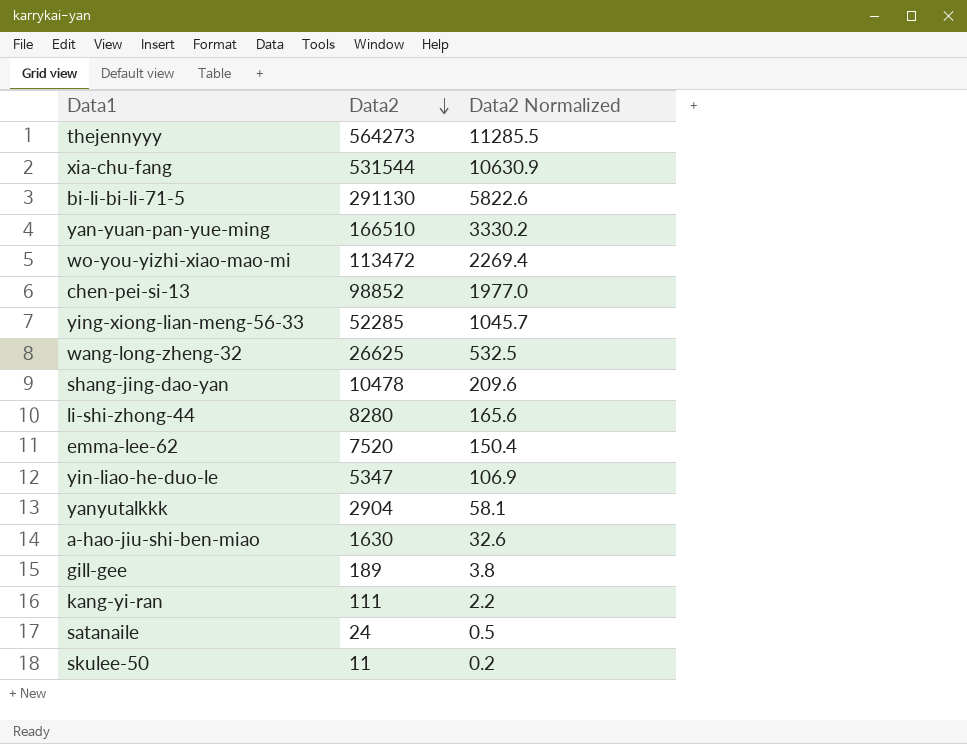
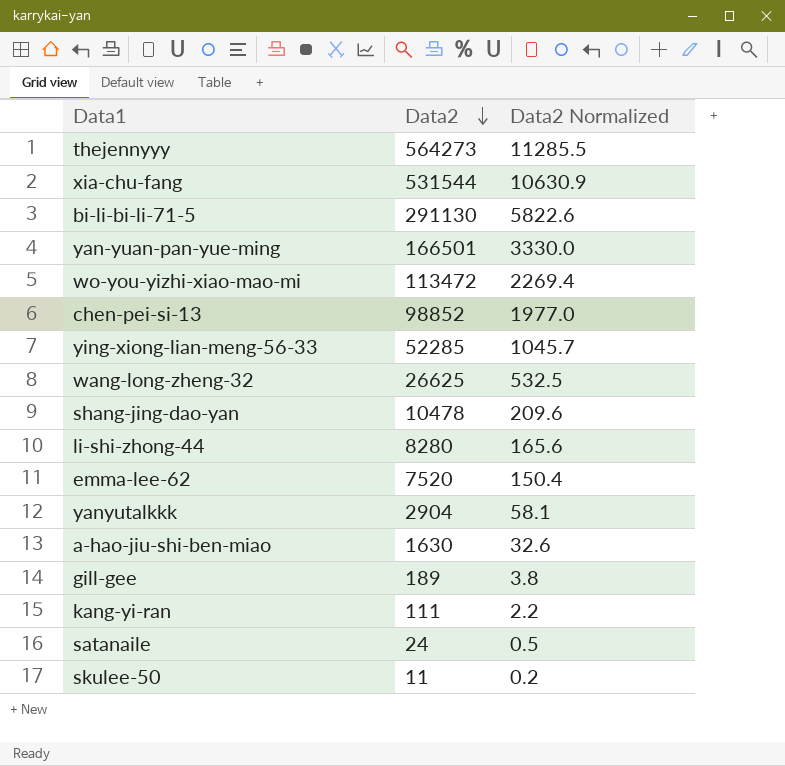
row yin-liao-he-duo-le: 5347 | 106.9 -> none
yan-yuan-pan-yue-ming | Data2: 166510 -> 166501
yan-yuan-pan-yue-ming | Data2 Normalized: 3330.2 -> 3330.0

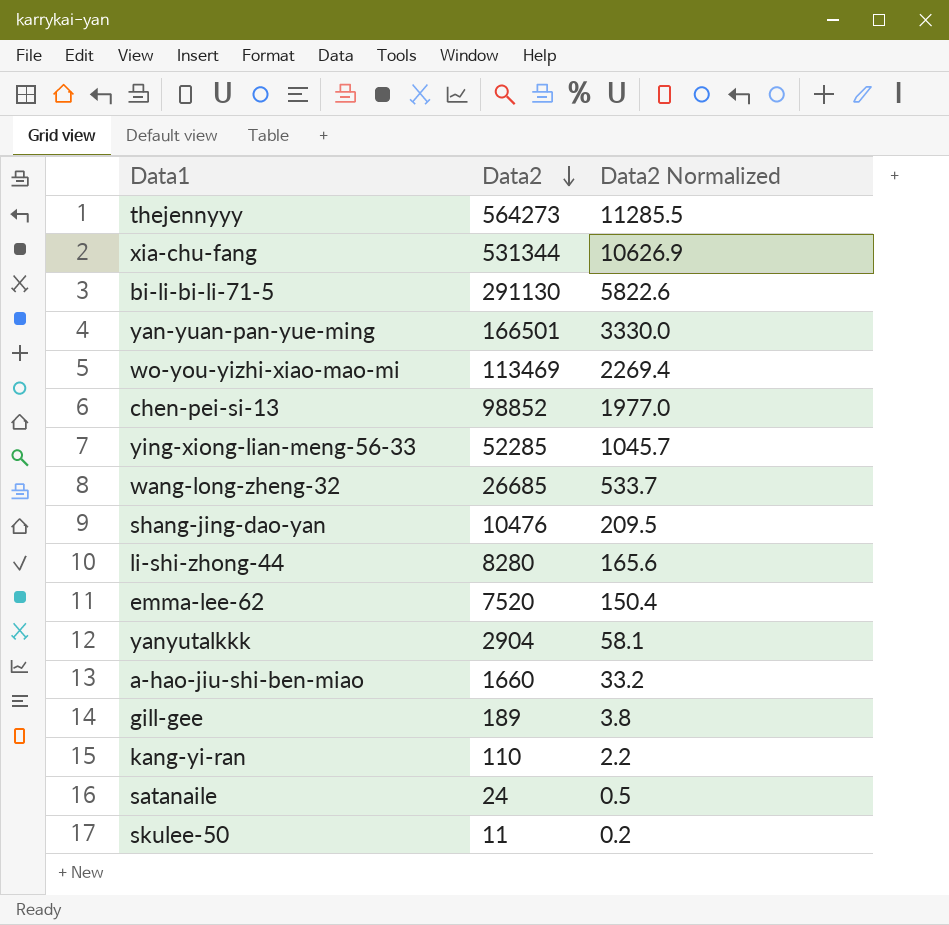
xia-chu-fang | Data2: 531544 -> 531344
xia-chu-fang | Data2 Normalized: 10630.9 -> 10626.9
wo-you-yizhi-xiao-mao-mi | Data2: 113472 -> 113469
wang-long-zheng-32 | Data2: 26625 -> 26685
wang-long-zheng-32 | Data2 Normalized: 532.5 -> 533.7
shang-jing-dao-yan | Data2: 10478 -> 10476
shang-jing-dao-yan | Data2 Normalized: 209.6 -> 209.5
a-hao-jiu-shi-ben-miao | Data2: 1630 -> 1660
a-hao-jiu-shi-ben-miao | Data2 Normalized: 32.6 -> 33.2
kang-yi-ran | Data2: 111 -> 110

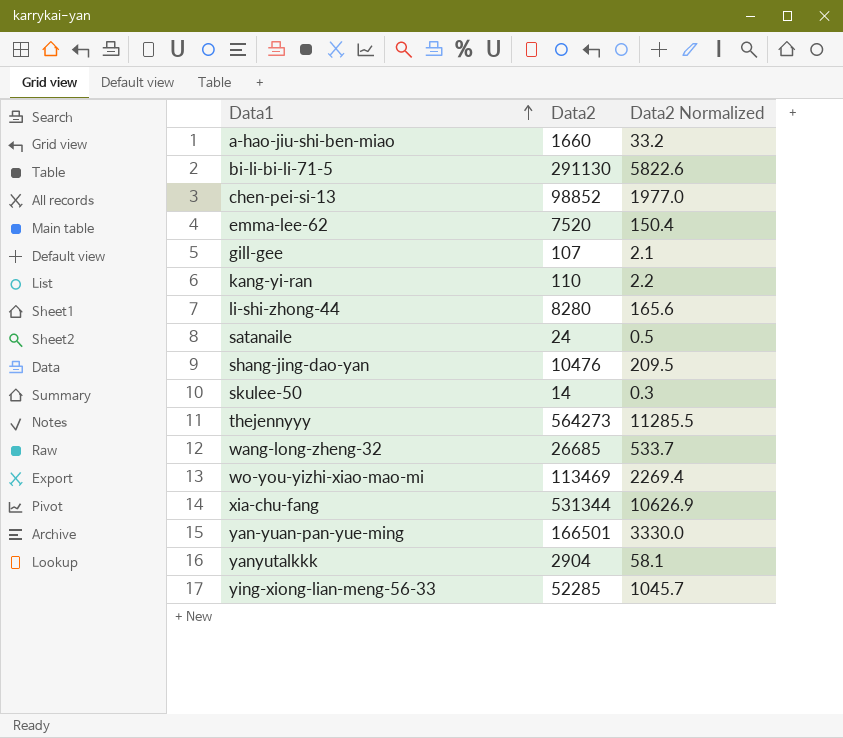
row order: Data2 descending -> Data1 ascending
gill-gee | Data2: 189 -> 107
gill-gee | Data2 Normalized: 3.8 -> 2.1
skulee-50 | Data2: 11 -> 14
skulee-50 | Data2 Normalized: 0.2 -> 0.3

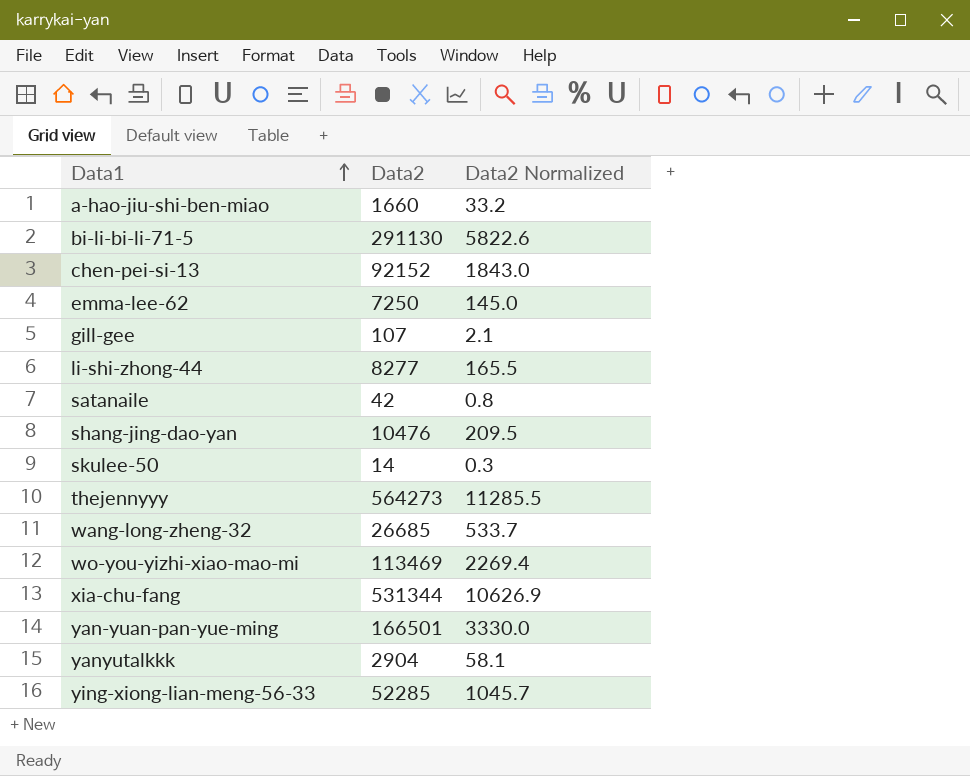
row kang-yi-ran: 110 | 2.2 -> none
chen-pei-si-13 | Data2: 98852 -> 92152
chen-pei-si-13 | Data2 Normalized: 1977.0 -> 1843.0
emma-lee-62 | Data2: 7520 -> 7250
emma-lee-62 | Data2 Normalized: 150.4 -> 145.0
li-shi-zhong-44 | Data2: 8280 -> 8277
li-shi-zhong-44 | Data2 Normalized: 165.6 -> 165.5
satanaile | Data2: 24 -> 42
satanaile | Data2 Normalized: 0.5 -> 0.8

